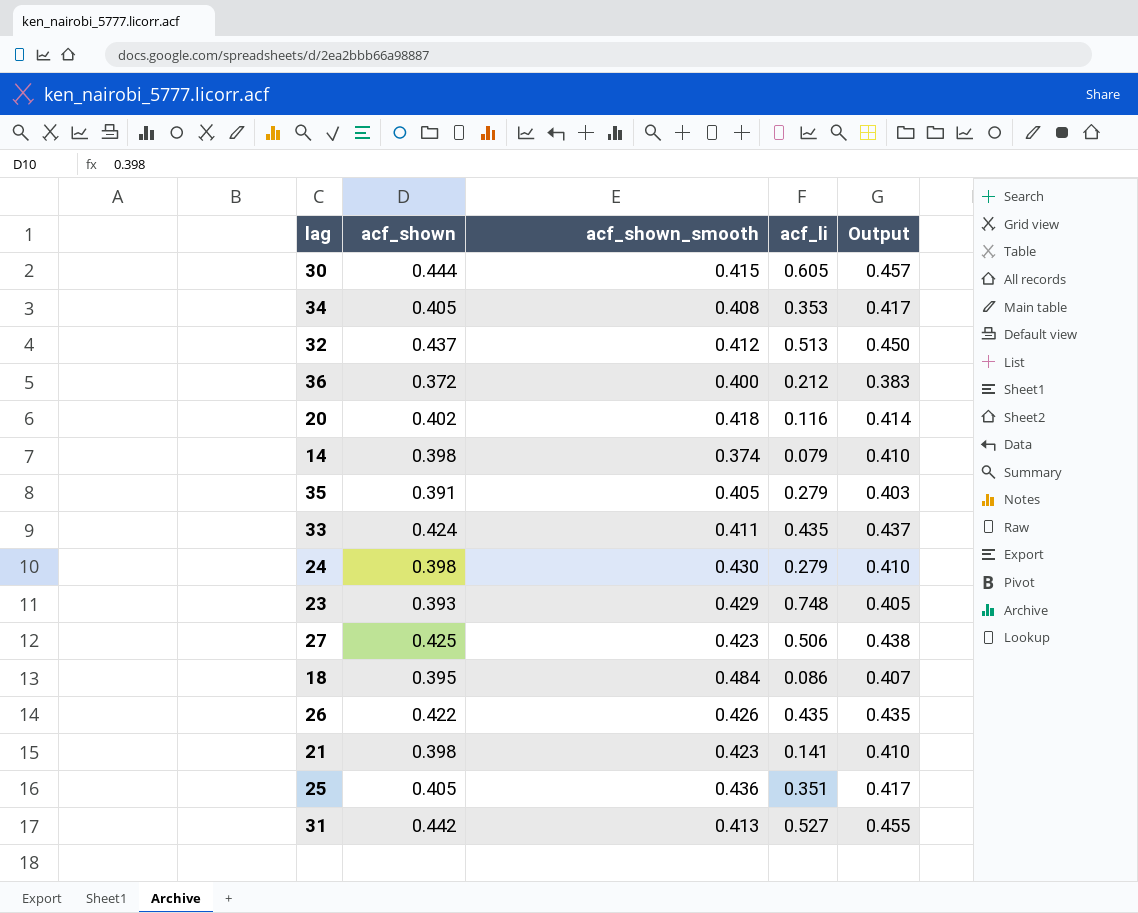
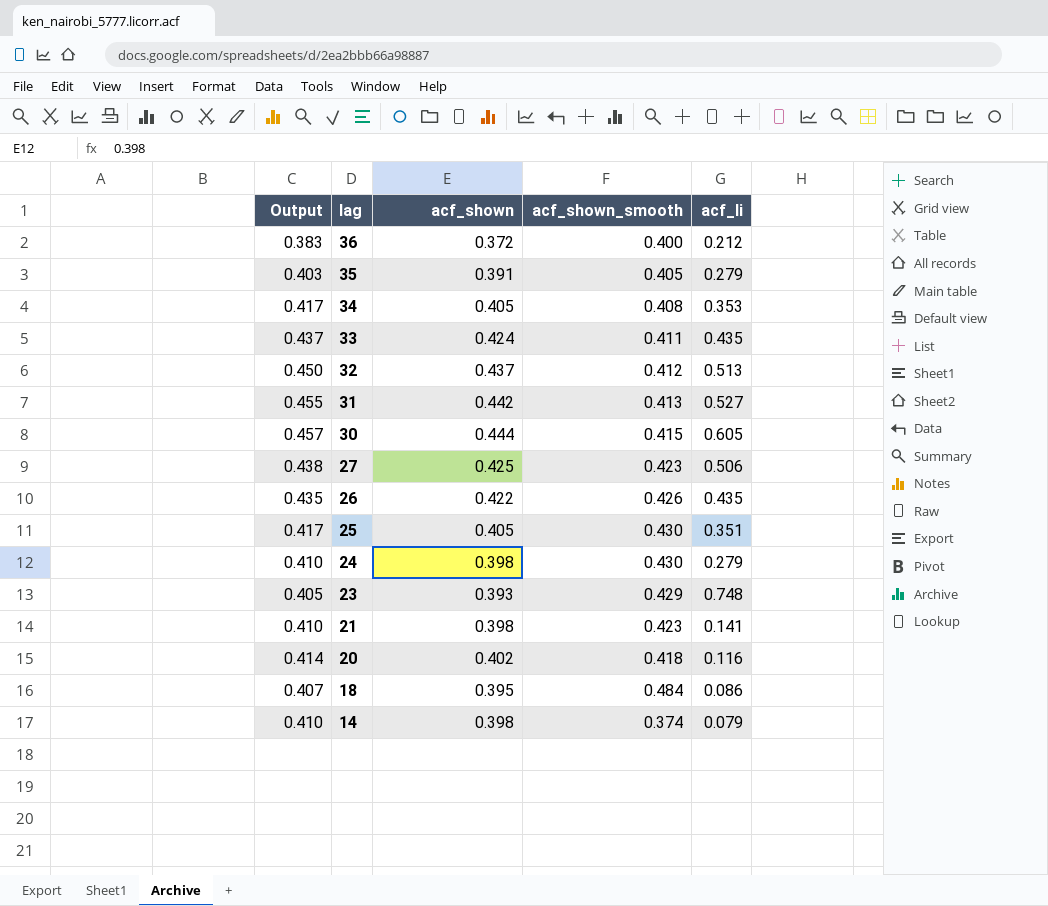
row order: none -> lag descending
column Output | position: 5 -> 1
25 | acf_shown_smooth: 0.436 -> 0.430

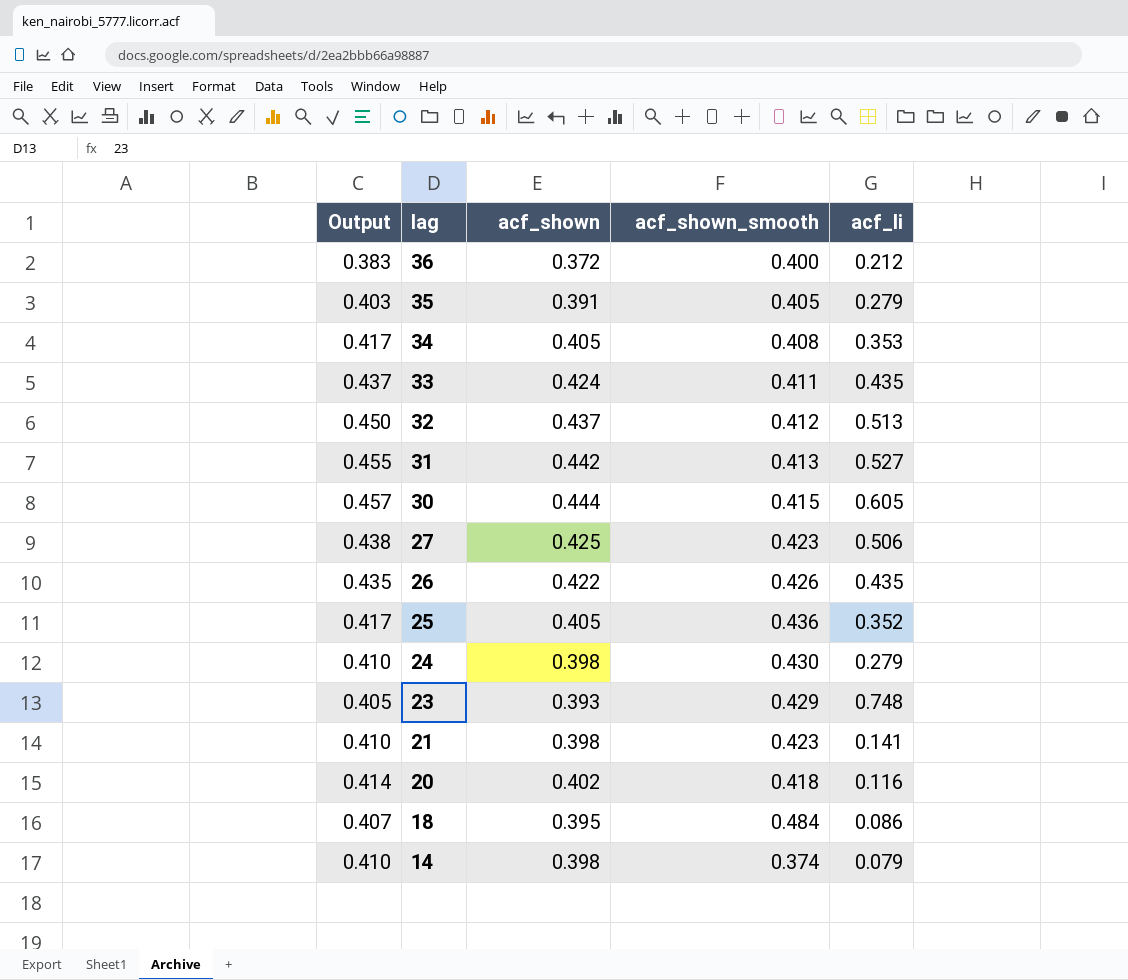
25 | acf_shown_smooth: 0.430 -> 0.436
25 | acf_li: 0.351 -> 0.352

